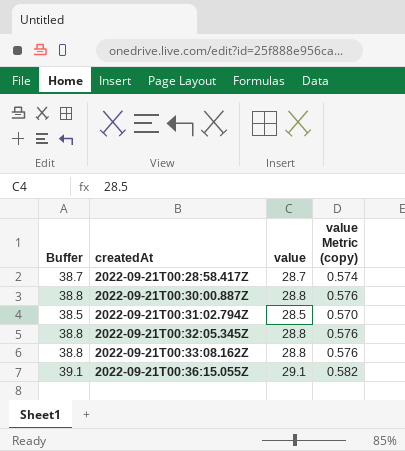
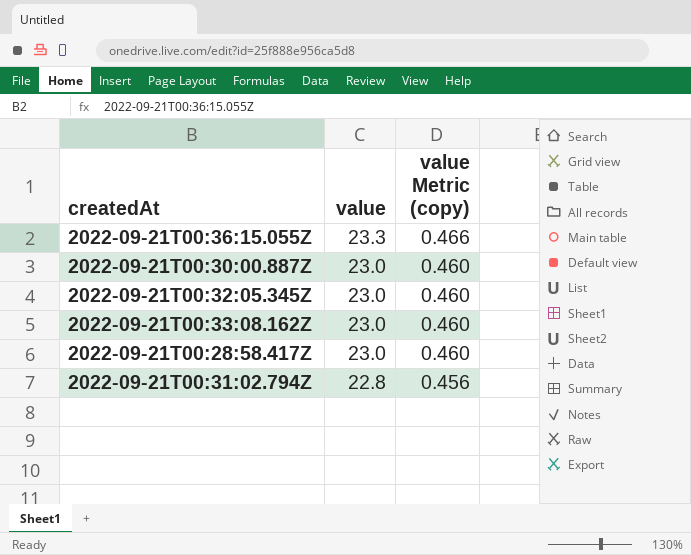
row order: createdAt ascending -> value descending
column Buffer | formula: [value] + 10 -> none
2022-09-21T00:36:15.055Z | value: 29.1 -> 23.3
2022-09-21T00:36:15.055Z | value Metric (copy): 0.582 -> 0.466
2022-09-21T00:30:00.887Z | value: 28.8 -> 23.0
2022-09-21T00:30:00.887Z | value Metric (copy): 0.576 -> 0.460
2022-09-21T00:32:05.345Z | value: 28.8 -> 23.0
2022-09-21T00:32:05.345Z | value Metric (copy): 0.576 -> 0.460
2022-09-21T00:33:08.162Z | value: 28.8 -> 23.0
2022-09-21T00:33:08.162Z | value Metric (copy): 0.576 -> 0.460
2022-09-21T00:28:58.417Z | value: 28.7 -> 23.0
2022-09-21T00:28:58.417Z | value Metric (copy): 0.574 -> 0.460
2022-09-21T00:31:02.794Z | value: 28.5 -> 22.8
2022-09-21T00:31:02.794Z | value Metric (copy): 0.570 -> 0.456

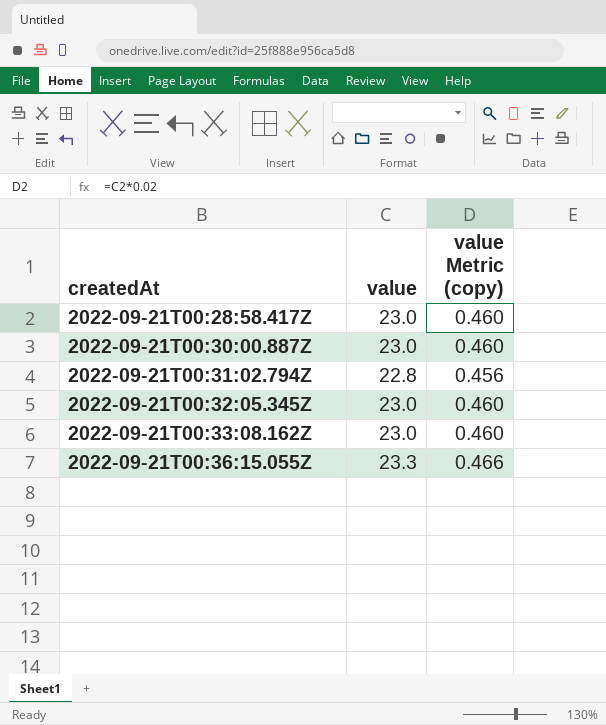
row order: value descending -> createdAt ascending

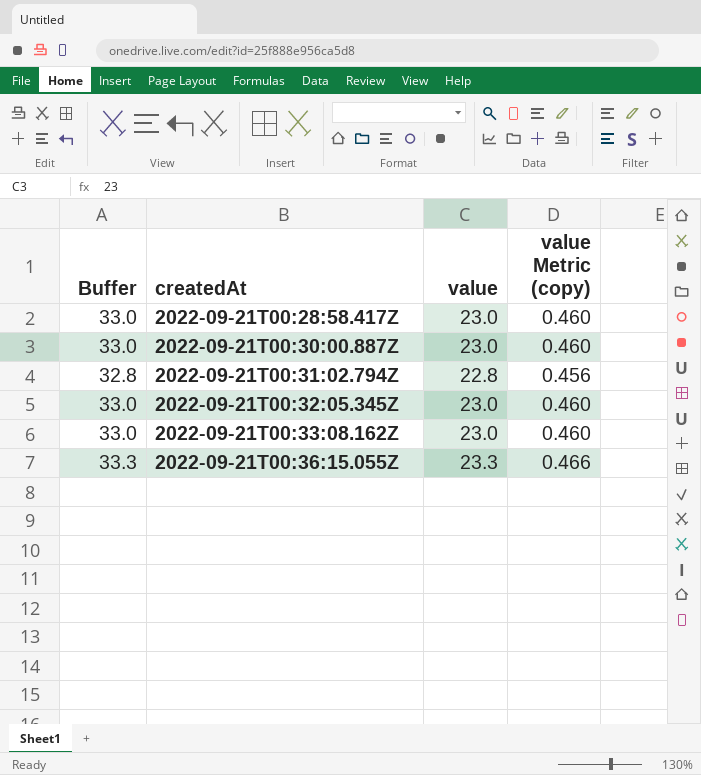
column Buffer | formula: none -> [value] + 10

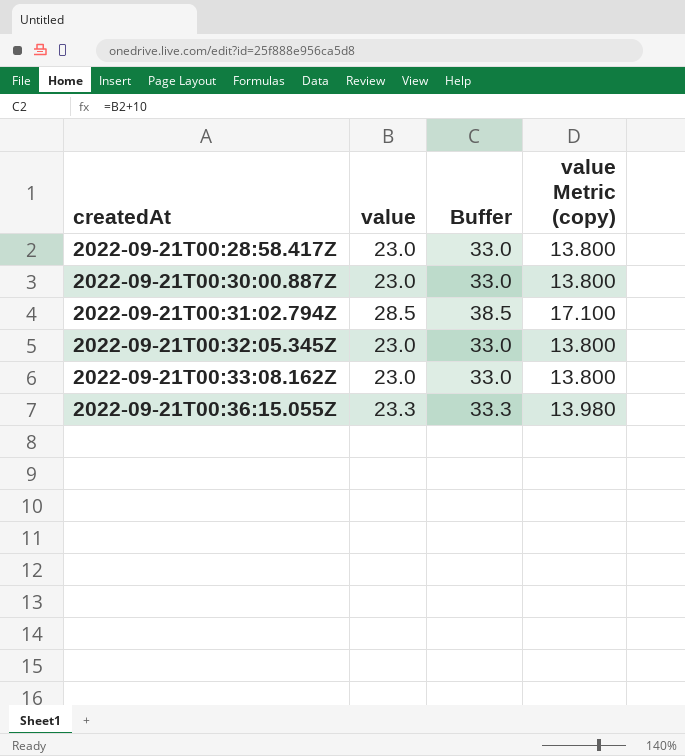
column Buffer | position: 1 -> 3
column value Metric (copy) | formula: [value] * 0.02 -> [value] * 0.6
2022-09-21T00:31:02.794Z | value: 22.8 -> 28.5
2022-09-21T00:31:02.794Z | Buffer: 32.8 -> 38.5

